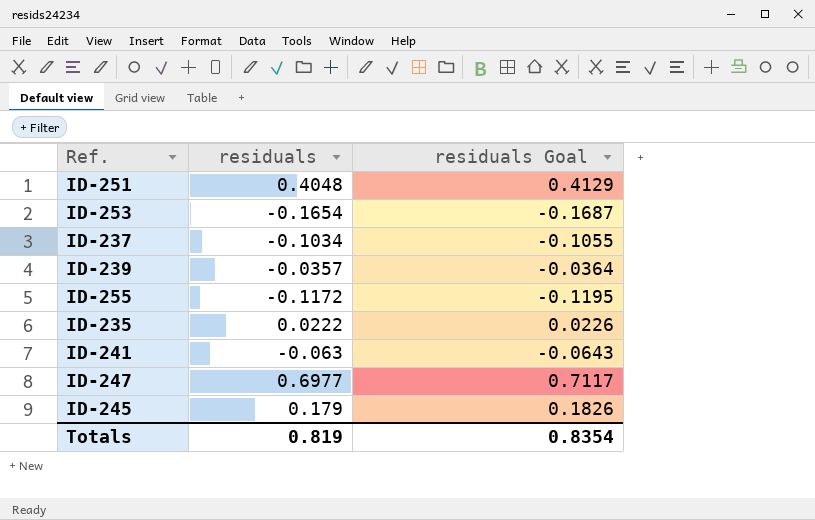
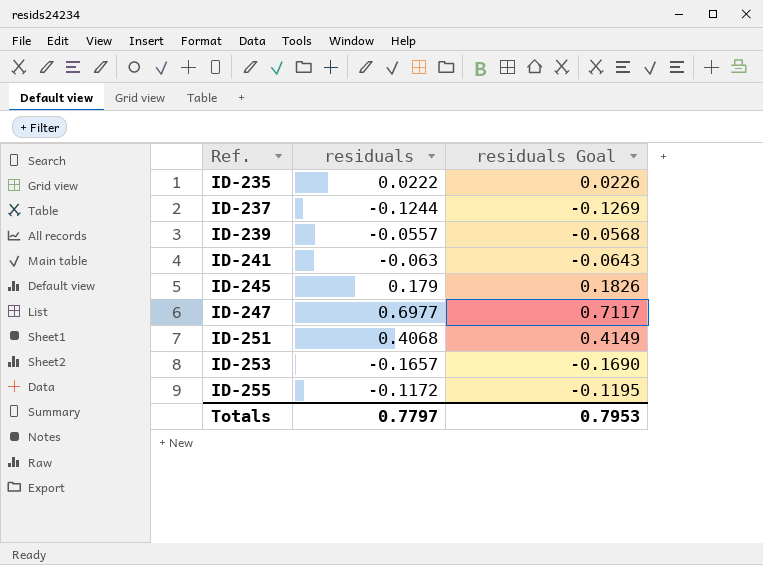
row order: none -> Ref. ascending
ID-237 | residuals: -0.1034 -> -0.1244
ID-237 | residuals Goal: -0.1055 -> -0.1269
ID-239 | residuals: -0.0357 -> -0.0557
ID-239 | residuals Goal: -0.0364 -> -0.0568
ID-251 | residuals: 0.4048 -> 0.4068
ID-251 | residuals Goal: 0.4129 -> 0.4149
ID-253 | residuals: -0.1654 -> -0.1657
ID-253 | residuals Goal: -0.1687 -> -0.1690
Totals | residuals: 0.819 -> 0.7797
Totals | residuals Goal: 0.8354 -> 0.7953

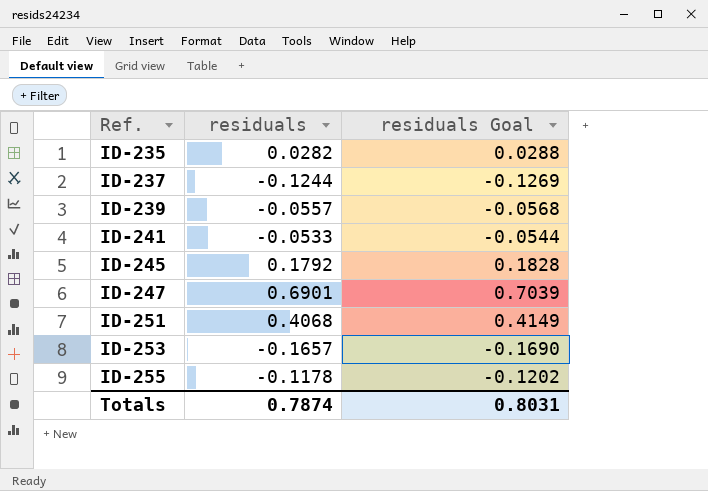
ID-235 | residuals: 0.0222 -> 0.0282
ID-235 | residuals Goal: 0.0226 -> 0.0288
ID-241 | residuals: -0.063 -> -0.0533
ID-241 | residuals Goal: -0.0643 -> -0.0544
ID-245 | residuals: 0.179 -> 0.1792
ID-245 | residuals Goal: 0.1826 -> 0.1828
ID-247 | residuals: 0.6977 -> 0.6901
ID-247 | residuals Goal: 0.7117 -> 0.7039
ID-255 | residuals: -0.1172 -> -0.1178
ID-255 | residuals Goal: -0.1195 -> -0.1202
Totals | residuals: 0.7797 -> 0.7874
Totals | residuals Goal: 0.7953 -> 0.8031

